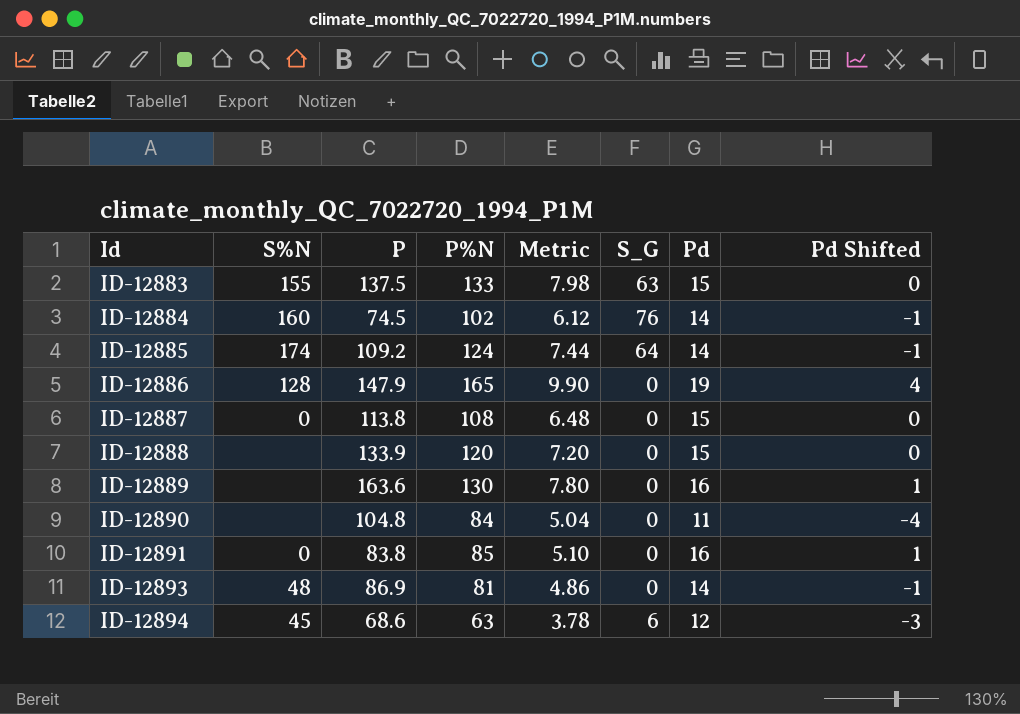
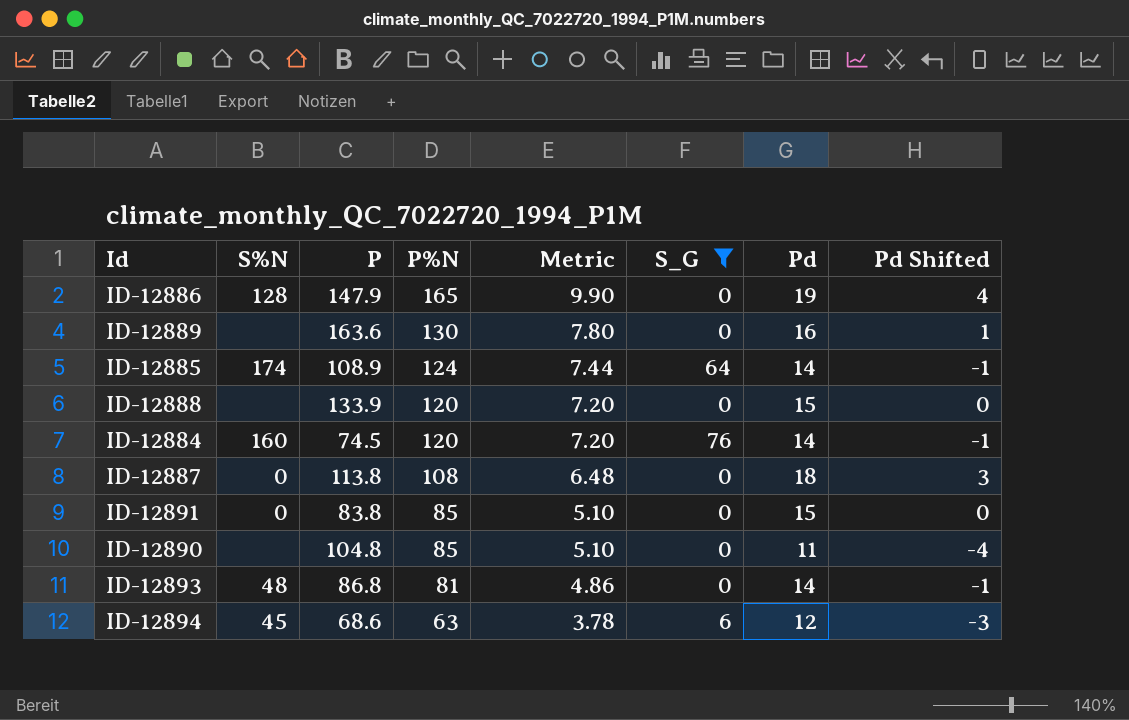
filter: none -> S_G != 63
row order: Id ascending -> P%N descending
ID-12885 | P: 109.2 -> 108.9
ID-12884 | P%N: 102 -> 120
ID-12884 | Metric: 6.12 -> 7.20
ID-12887 | Pd: 15 -> 18
ID-12887 | Pd Shifted: 0 -> 3
ID-12891 | Pd: 16 -> 15
ID-12891 | Pd Shifted: 1 -> 0
ID-12890 | P%N: 84 -> 85
ID-12890 | Metric: 5.04 -> 5.10
ID-12893 | P: 86.9 -> 86.8

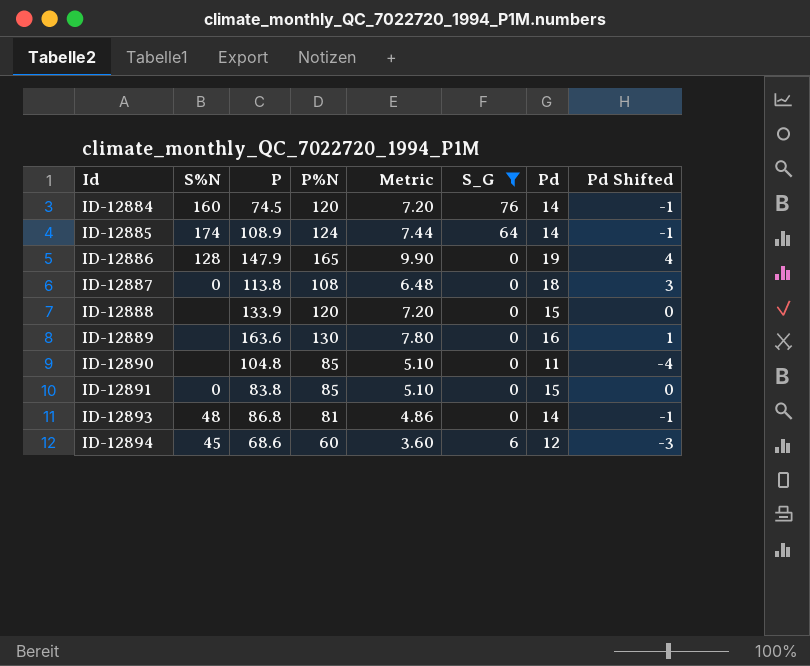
row order: P%N descending -> Id ascending
ID-12894 | P%N: 63 -> 60
ID-12894 | Metric: 3.78 -> 3.60

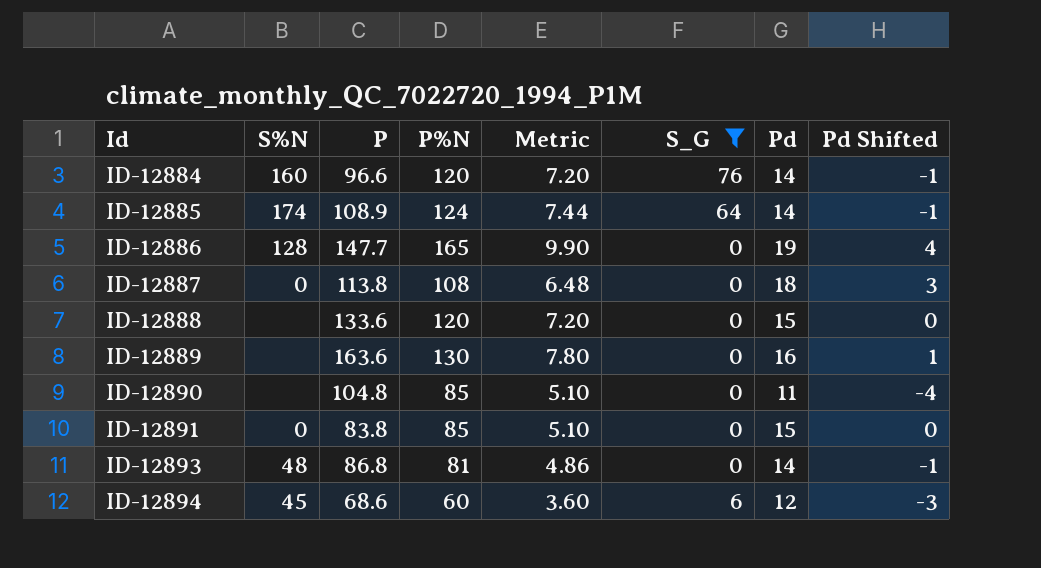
ID-12884 | P: 74.5 -> 96.6
ID-12886 | P: 147.9 -> 147.7
ID-12888 | P: 133.9 -> 133.6

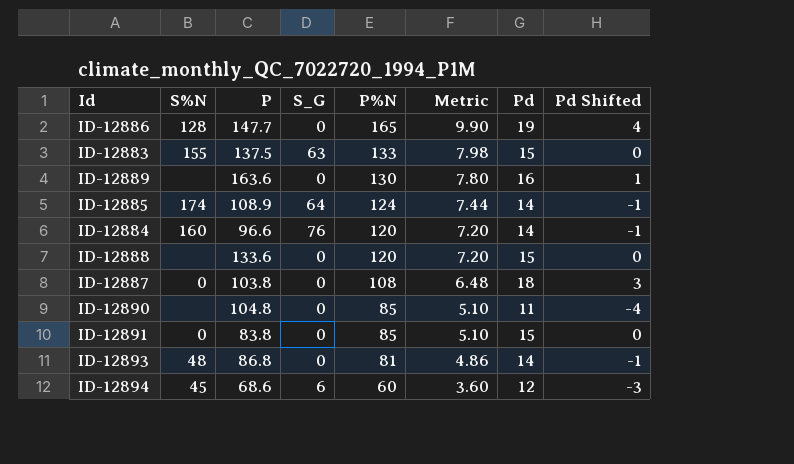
filter: S_G != 63 -> none
row order: Id ascending -> P%N descending
column S_G | position: 6 -> 4
ID-12887 | P: 113.8 -> 103.8

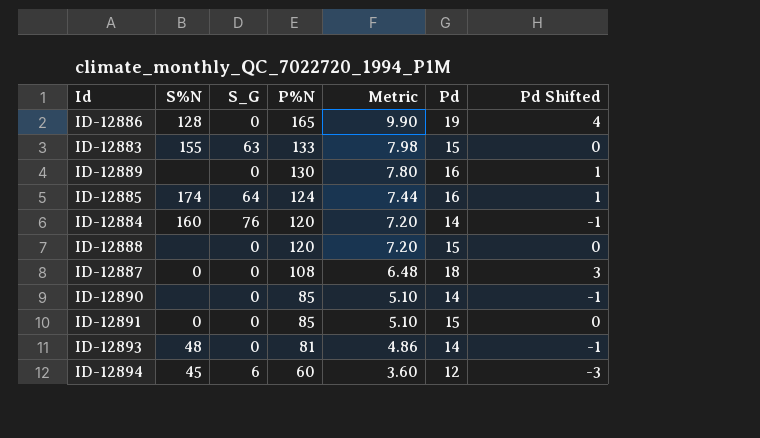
column P | position: 3 -> none
ID-12885 | Pd: 14 -> 16
ID-12885 | Pd Shifted: -1 -> 1
ID-12890 | Pd: 11 -> 14
ID-12890 | Pd Shifted: -4 -> -1

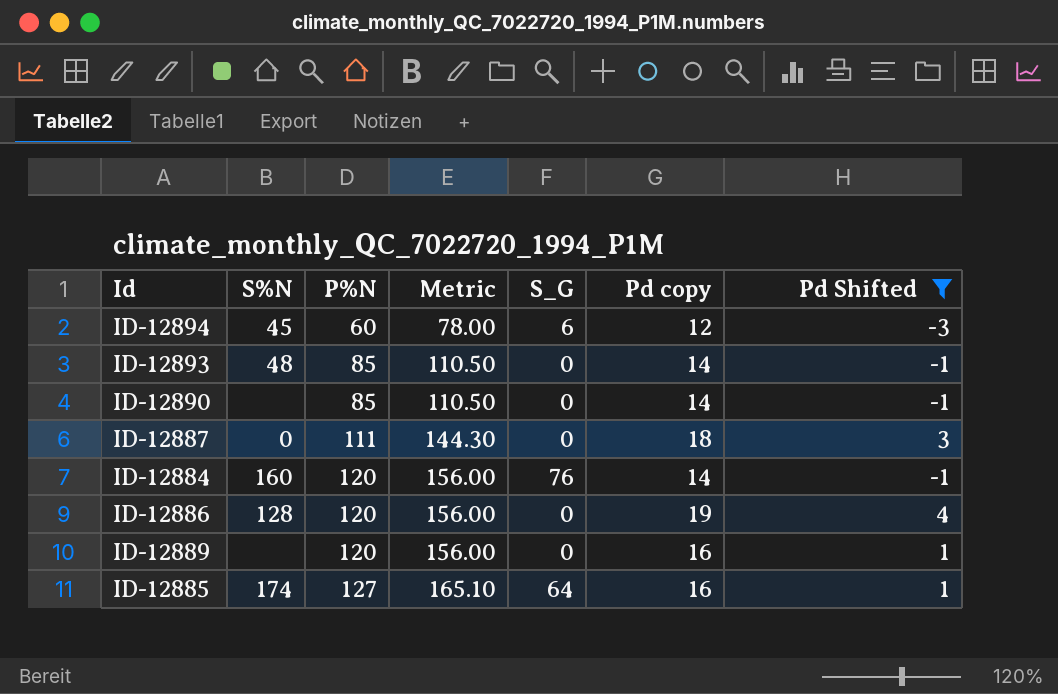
filter: none -> Pd Shifted != 0
row order: P%N descending -> P%N ascending
column Metric | formula: [P%N] * 0.06 -> [P%N] * 1.3
column S_G | position: 3 -> 5
column name: Pd -> Pd copy
ID-12893 | P%N: 81 -> 85
ID-12887 | P%N: 108 -> 111
ID-12886 | P%N: 165 -> 120
ID-12889 | P%N: 130 -> 120
ID-12885 | P%N: 124 -> 127

